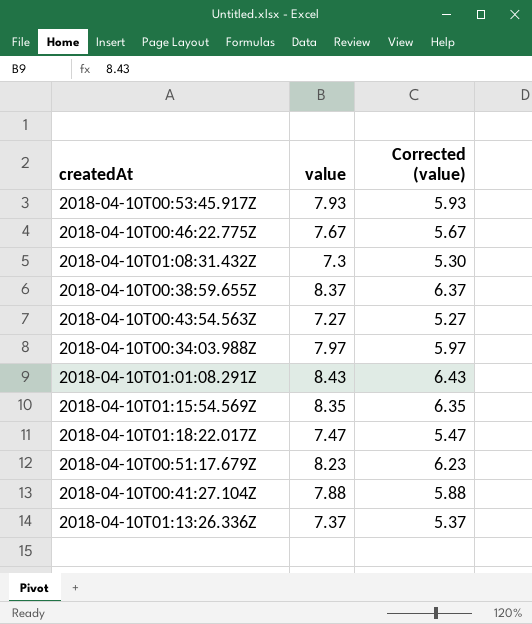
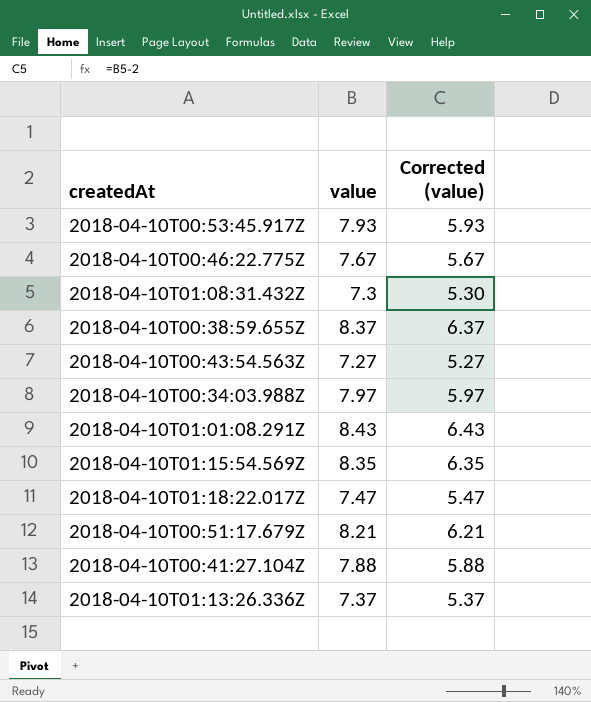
2018-04-10T00:51:17.679Z | value: 8.23 -> 8.21
2018-04-10T00:51:17.679Z | Corrected (value): 6.23 -> 6.21

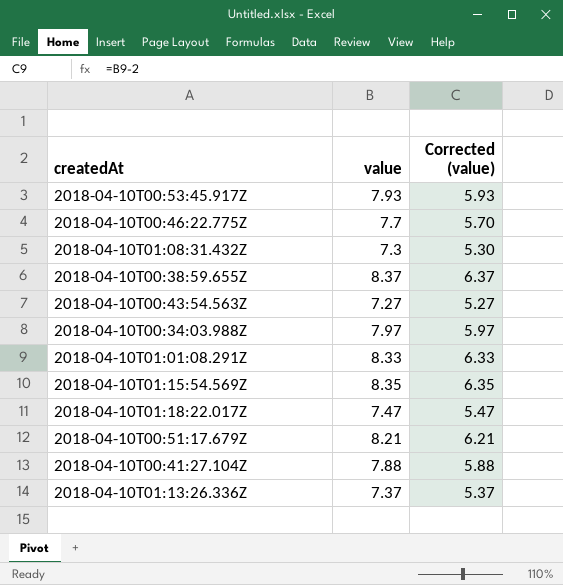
2018-04-10T00:46:22.775Z | value: 7.67 -> 7.7
2018-04-10T00:46:22.775Z | Corrected (value): 5.67 -> 5.70
2018-04-10T01:01:08.291Z | value: 8.43 -> 8.33
2018-04-10T01:01:08.291Z | Corrected (value): 6.43 -> 6.33

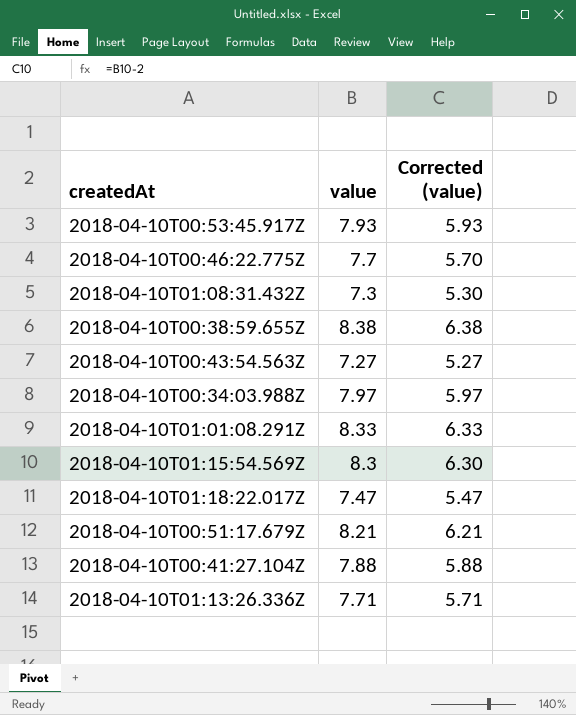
2018-04-10T00:38:59.655Z | value: 8.37 -> 8.38
2018-04-10T00:38:59.655Z | Corrected (value): 6.37 -> 6.38
2018-04-10T01:15:54.569Z | value: 8.35 -> 8.3
2018-04-10T01:15:54.569Z | Corrected (value): 6.35 -> 6.30
2018-04-10T01:13:26.336Z | value: 7.37 -> 7.71
2018-04-10T01:13:26.336Z | Corrected (value): 5.37 -> 5.71

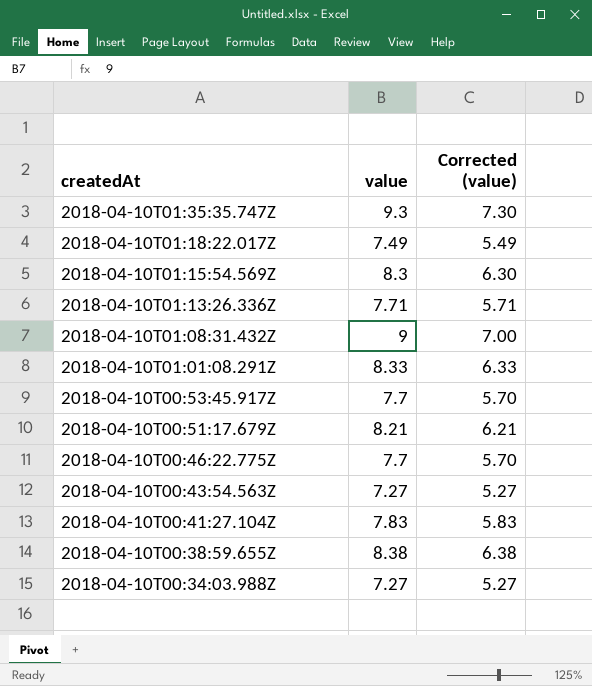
row order: none -> createdAt descending
row 2018-04-10T01:35:35.747Z: none -> 9.3 | 7.30
2018-04-10T01:18:22.017Z | value: 7.47 -> 7.49
2018-04-10T01:18:22.017Z | Corrected (value): 5.47 -> 5.49
2018-04-10T01:08:31.432Z | value: 7.3 -> 9
2018-04-10T01:08:31.432Z | Corrected (value): 5.30 -> 7.00
2018-04-10T00:53:45.917Z | value: 7.93 -> 7.7
2018-04-10T00:53:45.917Z | Corrected (value): 5.93 -> 5.70
2018-04-10T00:41:27.104Z | value: 7.88 -> 7.83
2018-04-10T00:41:27.104Z | Corrected (value): 5.88 -> 5.83
2018-04-10T00:34:03.988Z | value: 7.97 -> 7.27
2018-04-10T00:34:03.988Z | Corrected (value): 5.97 -> 5.27

